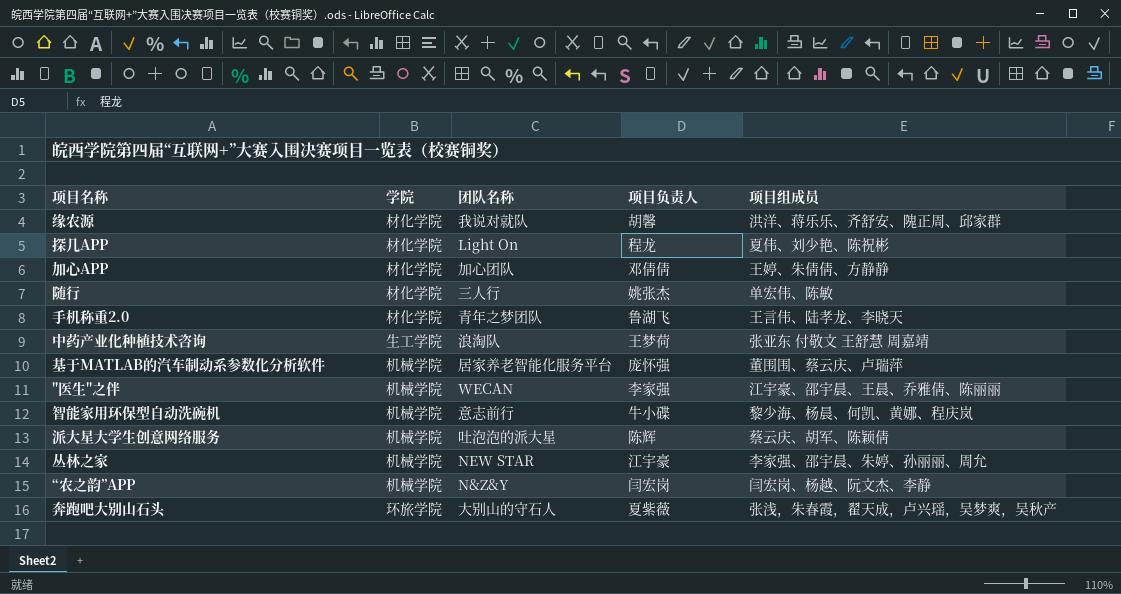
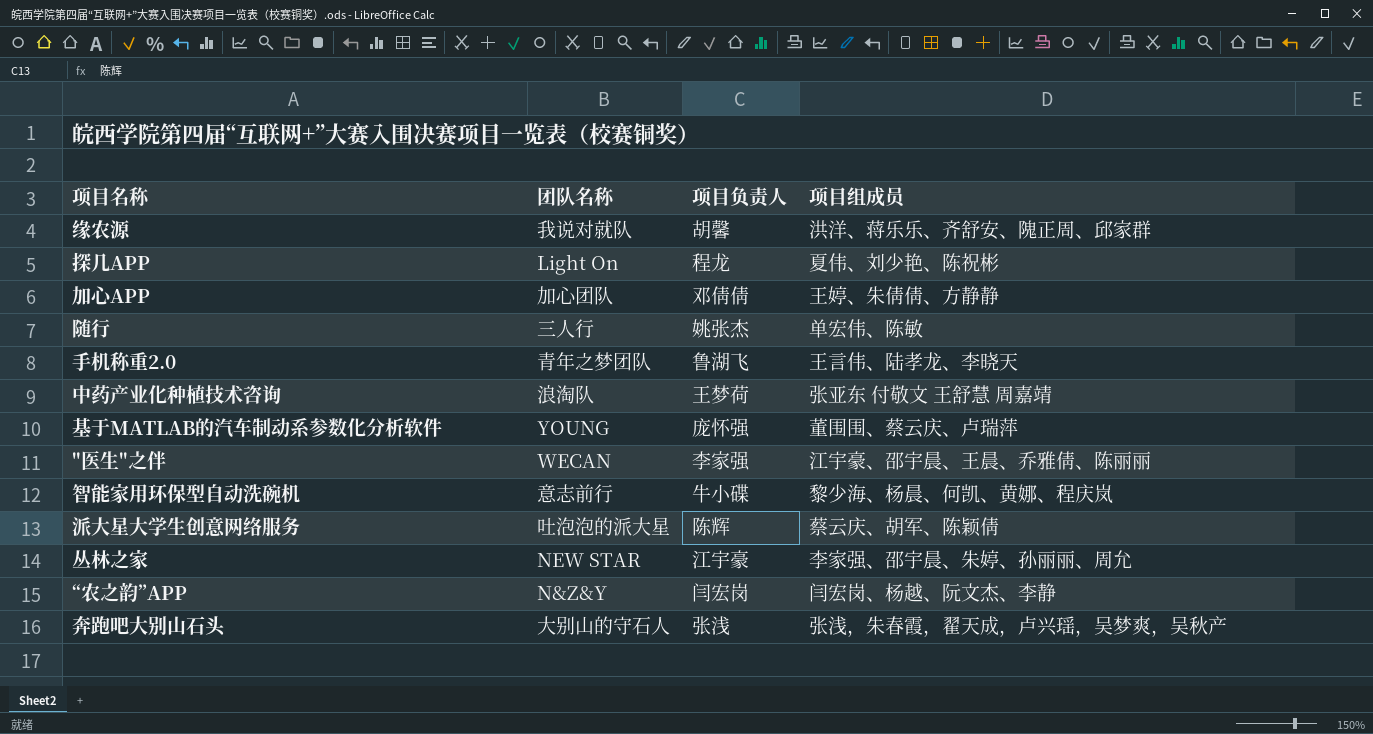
column 学院 | position: 2 -> none
基于MATLAB的汽车制动系参数化分析软件 | 团队名称: 居家养老智能化服务平台 -> YOUNG
奔跑吧大别山石头 | 项目负责人: 夏紫薇 -> 张浅

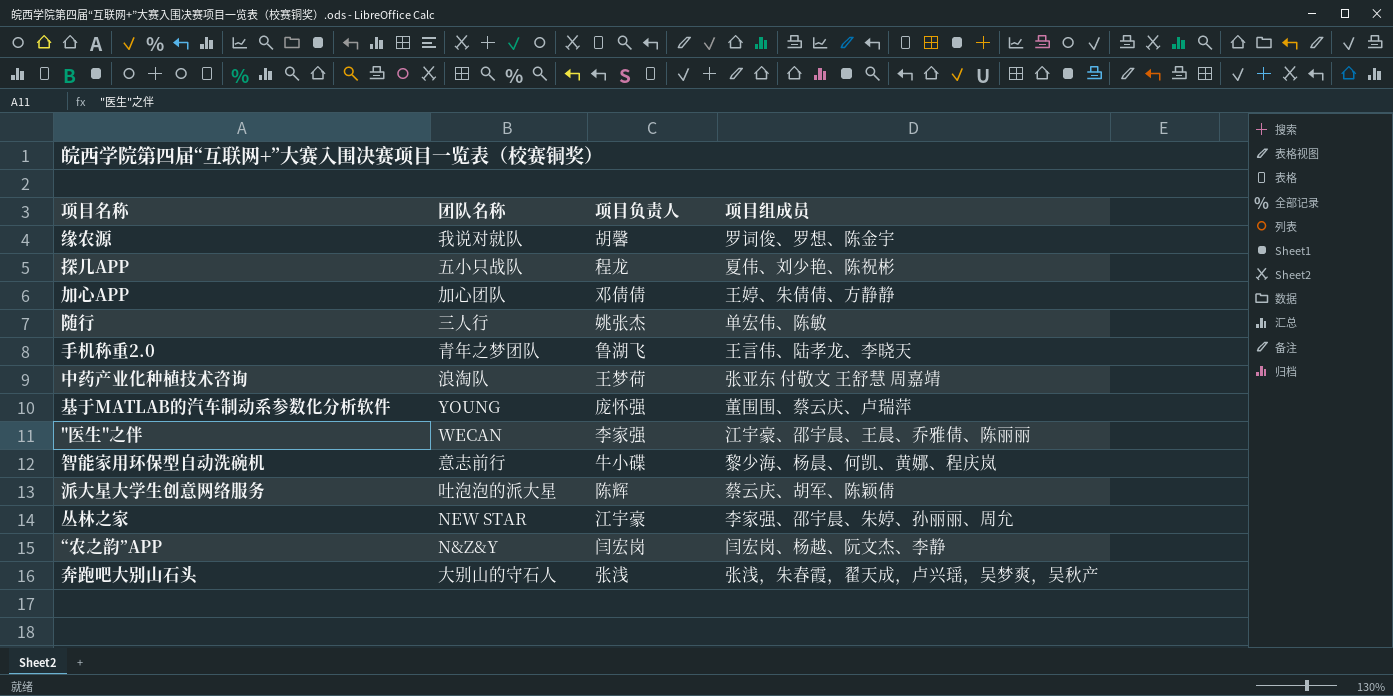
缘农源 | 项目组成员: 洪洋、蒋乐乐、齐舒安、隗正周、邱家群 -> 罗词俊、罗想、陈金宇
探几APP | 团队名称: Light On -> 五小只战队

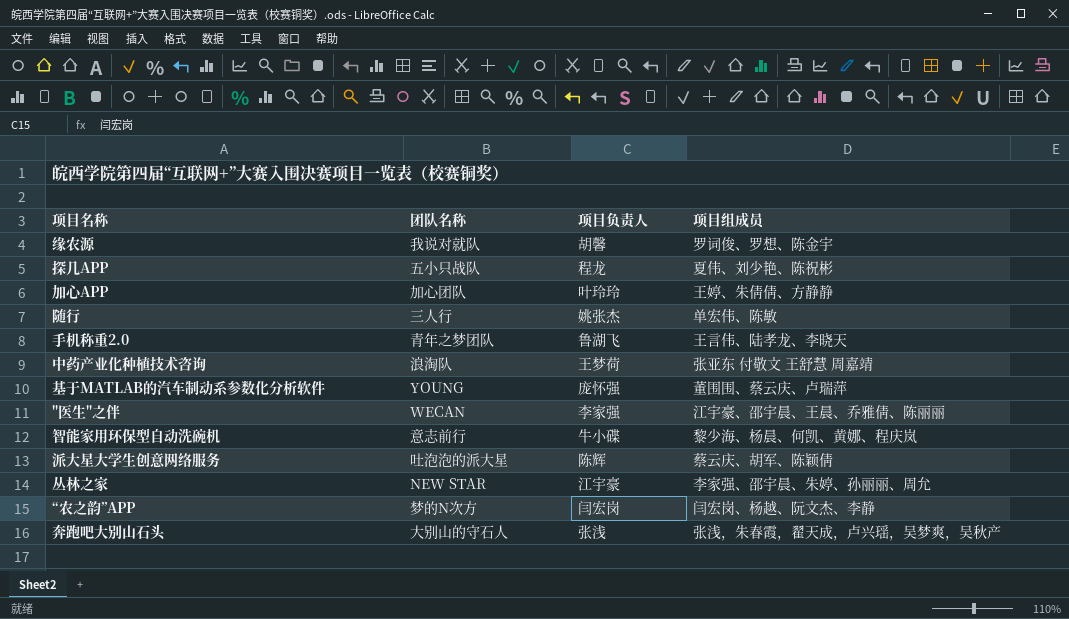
加心APP | 项目负责人: 邓倩倩 -> 叶玲玲
“农之韵”APP | 团队名称: N&Z&Y -> 梦的N次方

